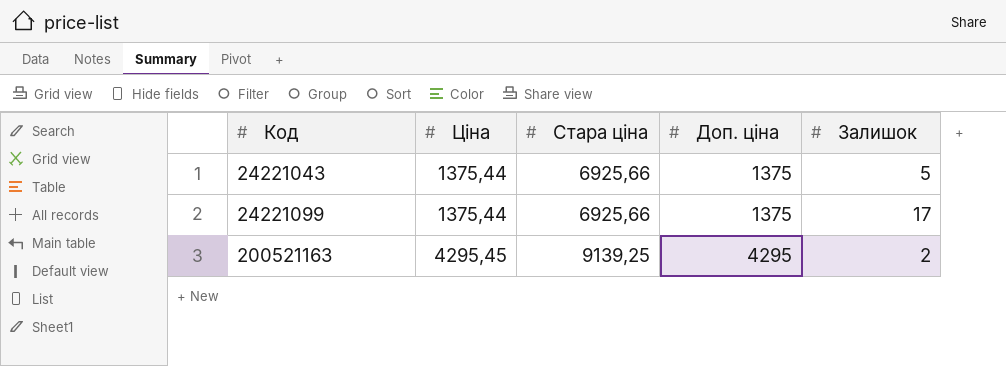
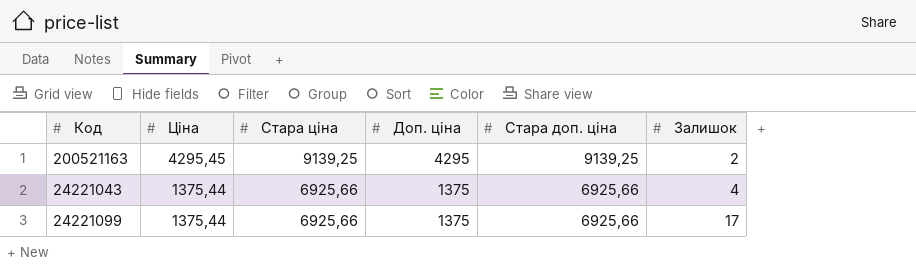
row order: Код ascending -> Ціна descending
column Стара доп. ціна | position: none -> 5
24221043 | Залишок: 5 -> 4

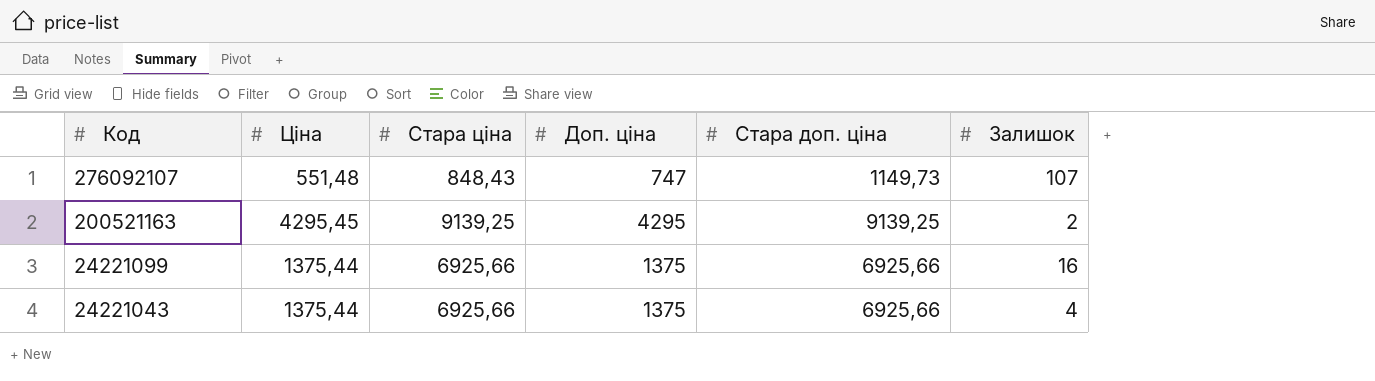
row order: Ціна descending -> Код descending
row 276092107: none -> 551,48 | 848,43 | 747 | 1149,73 | 107
24221099 | Залишок: 17 -> 16

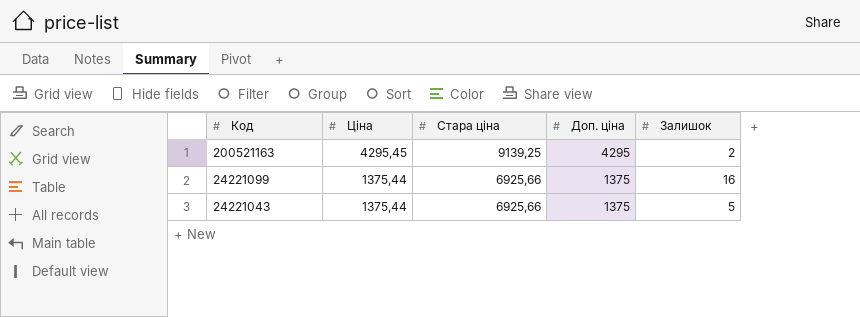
column Стара доп. ціна | position: 5 -> none
row 276092107: 551,48 | 848,43 | 747 | 1149,73 | 107 -> none
24221043 | Залишок: 4 -> 5

